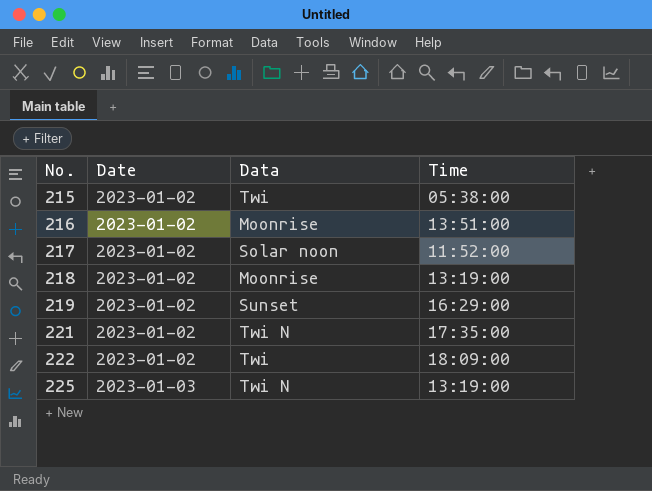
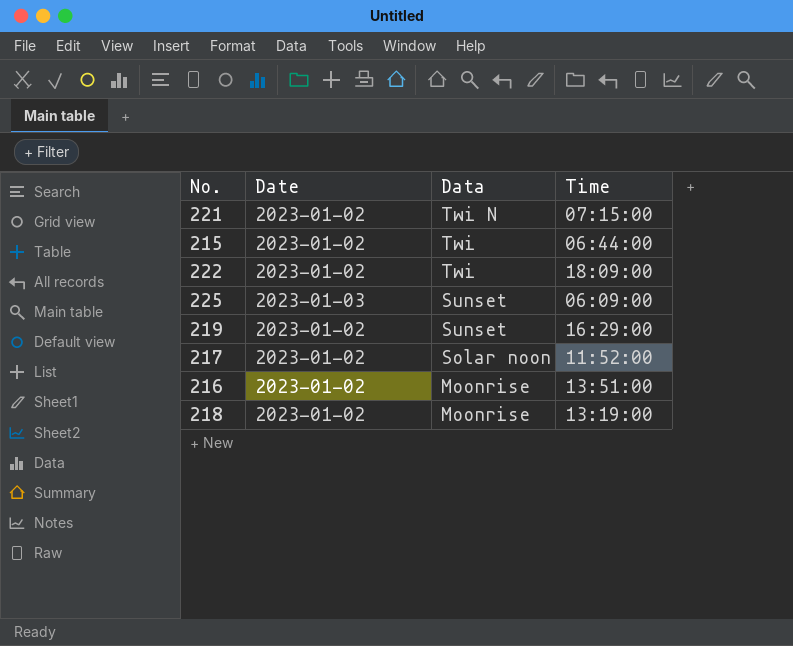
row order: No. ascending -> Data descending
221 | Time: 17:35:00 -> 07:15:00
215 | Time: 05:38:00 -> 06:44:00
225 | Data: Twi N -> Sunset
225 | Time: 13:19:00 -> 06:09:00

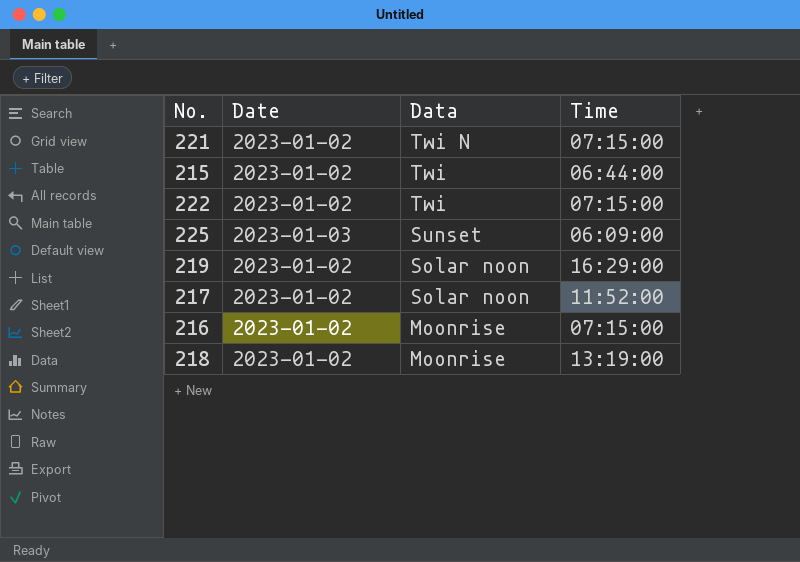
222 | Time: 18:09:00 -> 07:15:00
219 | Data: Sunset -> Solar noon
216 | Time: 13:51:00 -> 07:15:00

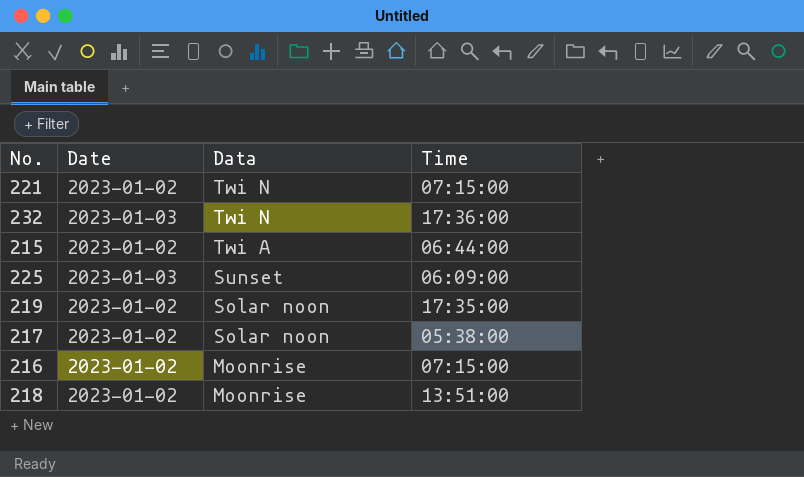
row 222: 2023-01-02 | Twi | 07:15:00 -> none
row 232: none -> 2023-01-03 | Twi N | 17:36:00
215 | Data: Twi -> Twi A
219 | Time: 16:29:00 -> 17:35:00
217 | Time: 11:52:00 -> 05:38:00
218 | Time: 13:19:00 -> 13:51:00

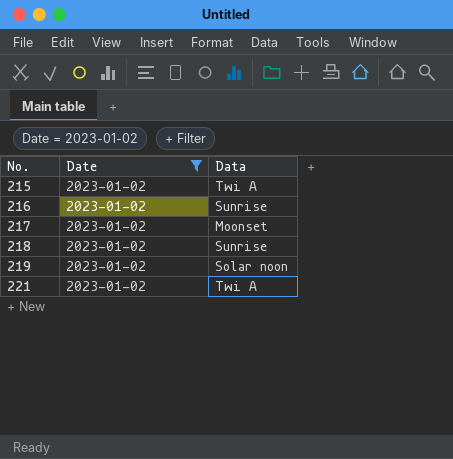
filter: none -> Date = 2023-01-02
row order: Data descending -> No. ascending
column Time | position: 4 -> none
216 | Data: Moonrise -> Sunrise
217 | Data: Solar noon -> Moonset
218 | Data: Moonrise -> Sunrise
221 | Data: Twi N -> Twi A

